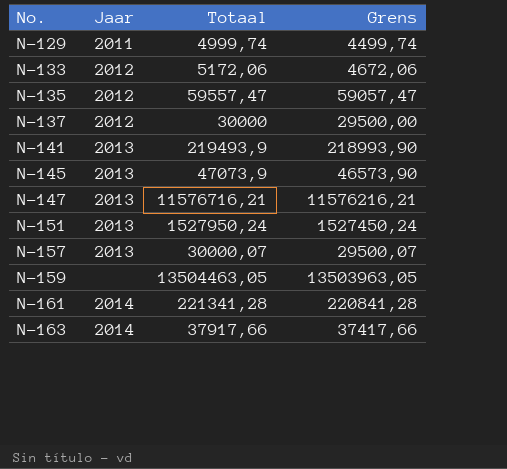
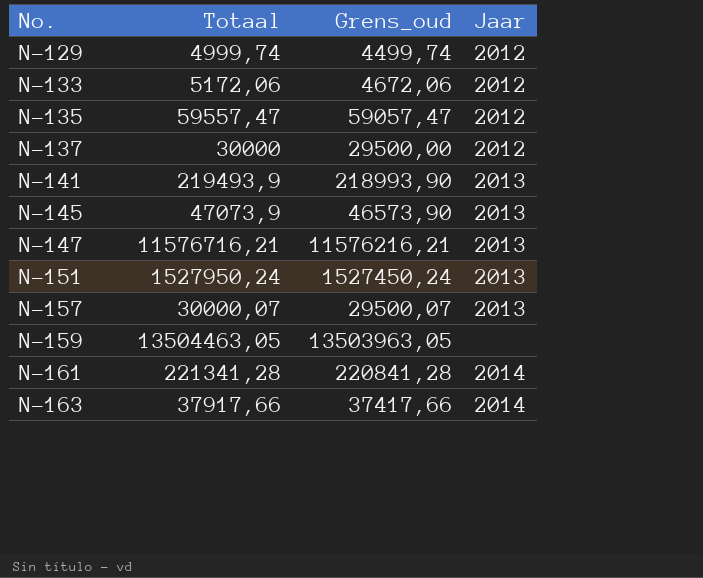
column name: Grens -> Grens_oud
column Jaar | position: 2 -> 4
N-129 | Jaar: 2011 -> 2012

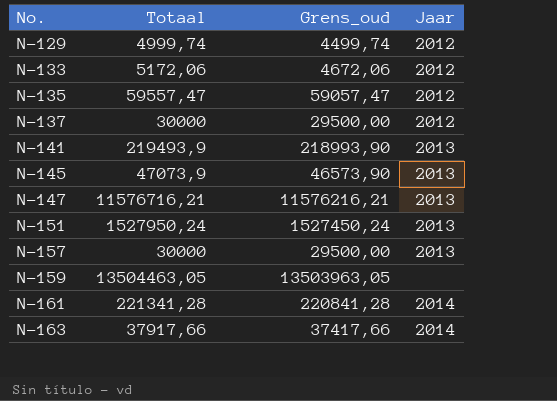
N-157 | Totaal: 30000,07 -> 30000
N-157 | Grens_oud: 29500,07 -> 29500,00

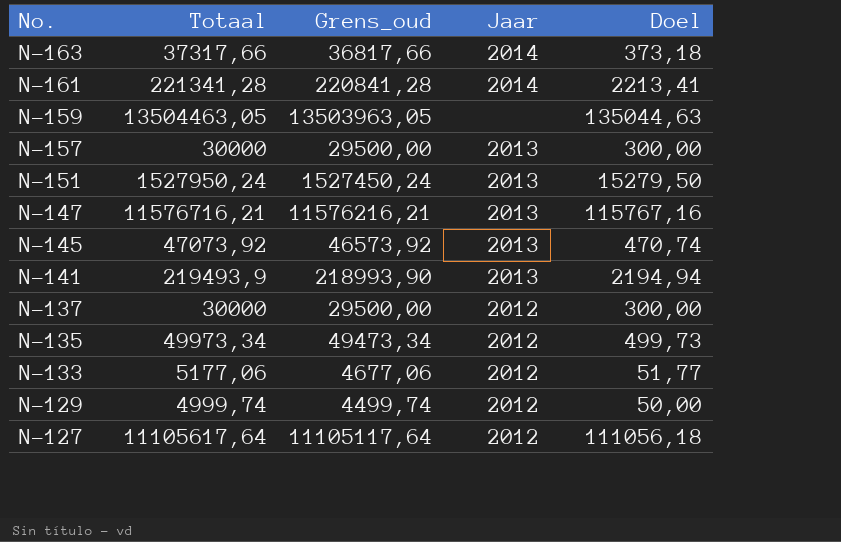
row order: No. ascending -> No. descending
column Doel | formula: none -> [Totaal] * 0,01
N-163 | Totaal: 37917,66 -> 37317,66
N-163 | Grens_oud: 37417,66 -> 36817,66
N-145 | Totaal: 47073,9 -> 47073,92
N-145 | Grens_oud: 46573,90 -> 46573,92
N-135 | Totaal: 59557,47 -> 49973,34
N-135 | Grens_oud: 59057,47 -> 49473,34
N-133 | Totaal: 5172,06 -> 5177,06
N-133 | Grens_oud: 4672,06 -> 4677,06
row N-127: none -> 11105617,64 | 11105117,64 | 2012 | 111056,18

